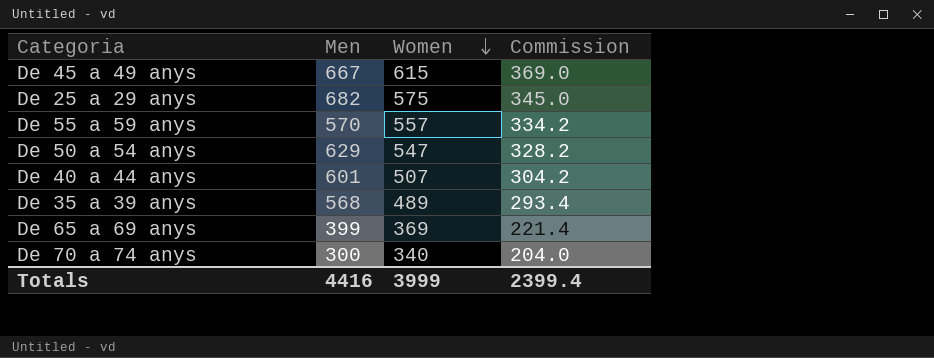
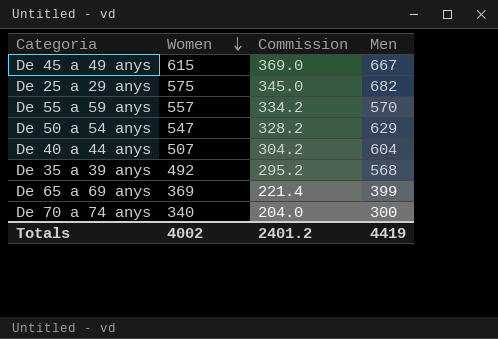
column Men | position: 2 -> 4
De 40 a 44 anys | Men: 601 -> 604
De 35 a 39 anys | Women: 489 -> 492
De 35 a 39 anys | Commission: 293.4 -> 295.2
Totals | Women: 3999 -> 4002
Totals | Commission: 2399.4 -> 2401.2
Totals | Men: 4416 -> 4419

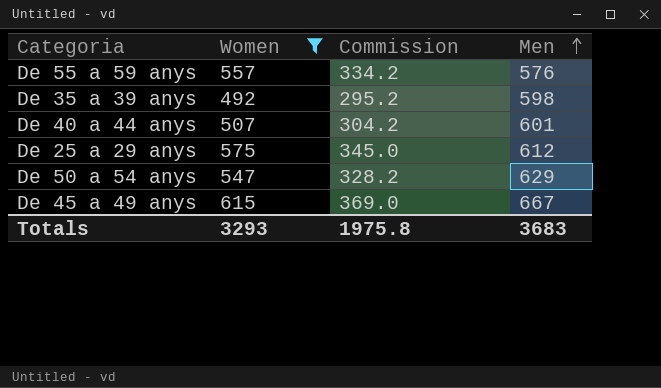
filter: none -> Women >= 492
row order: Women descending -> Men ascending
De 55 a 59 anys | Men: 570 -> 576
De 35 a 39 anys | Men: 568 -> 598
De 40 a 44 anys | Men: 604 -> 601
De 25 a 29 anys | Men: 682 -> 612
Totals | Women: 4002 -> 3293
Totals | Commission: 2401.2 -> 1975.8
Totals | Men: 4419 -> 3683

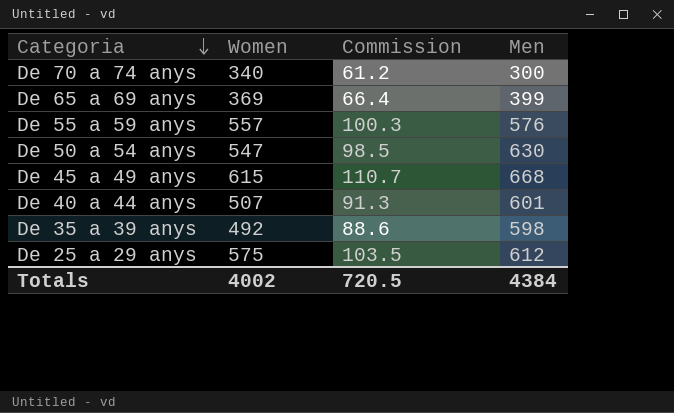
filter: Women >= 492 -> none
row order: Men ascending -> Categoria descending
column Commission | formula: [Women] * 0.6 -> [Women] * 0.18
De 50 a 54 anys | Men: 629 -> 630
De 45 a 49 anys | Men: 667 -> 668
Totals | Women: 3293 -> 4002
Totals | Commission: 1975.8 -> 720.5
Totals | Men: 3683 -> 4384

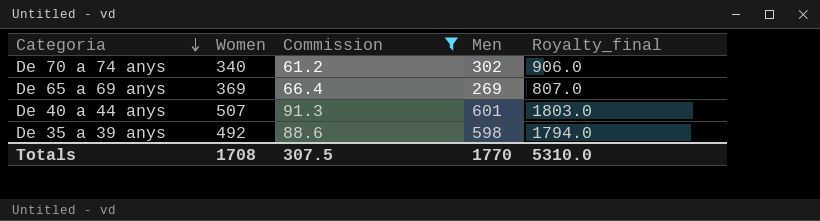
filter: none -> Commission <= 91.3
column Royalty_final | formula: none -> [Men] * 3
De 70 a 74 anys | Men: 300 -> 302
De 65 a 69 anys | Men: 399 -> 269
Totals | Women: 4002 -> 1708
Totals | Commission: 720.5 -> 307.5
Totals | Men: 4384 -> 1770

